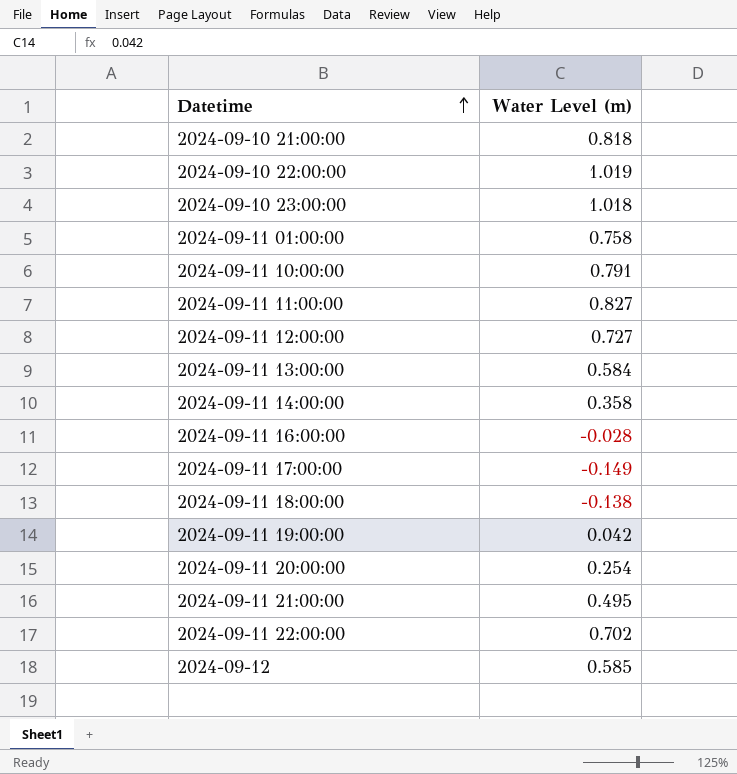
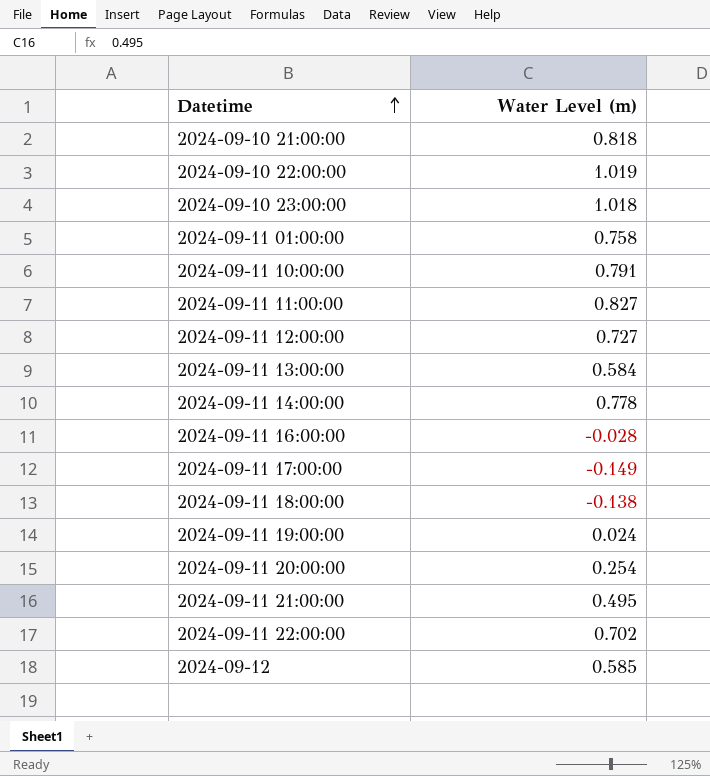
2024-09-11 14:00:00 | Water Level (m): 0.358 -> 0.778
2024-09-11 19:00:00 | Water Level (m): 0.042 -> 0.024

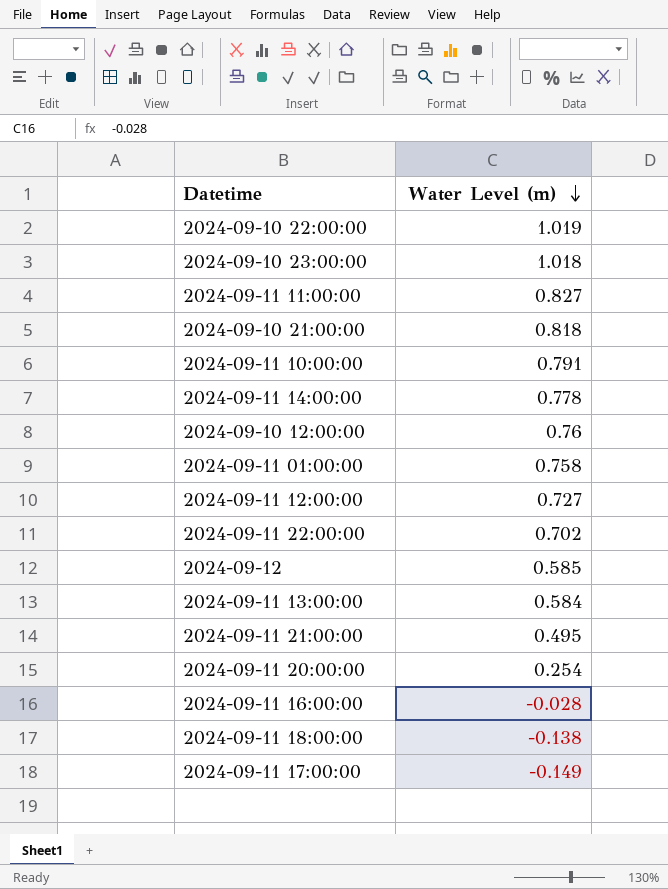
row order: Datetime ascending -> Water Level (m) descending
row 2024-09-11 19:00:00: 0.024 -> none
row 2024-09-10 12:00:00: none -> 0.76

